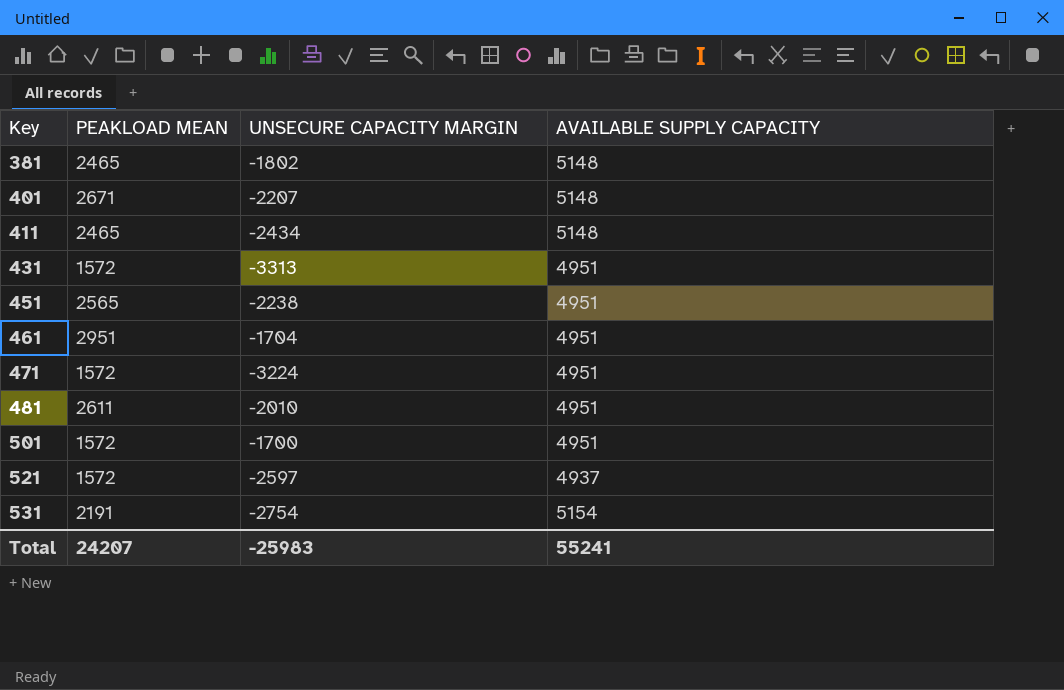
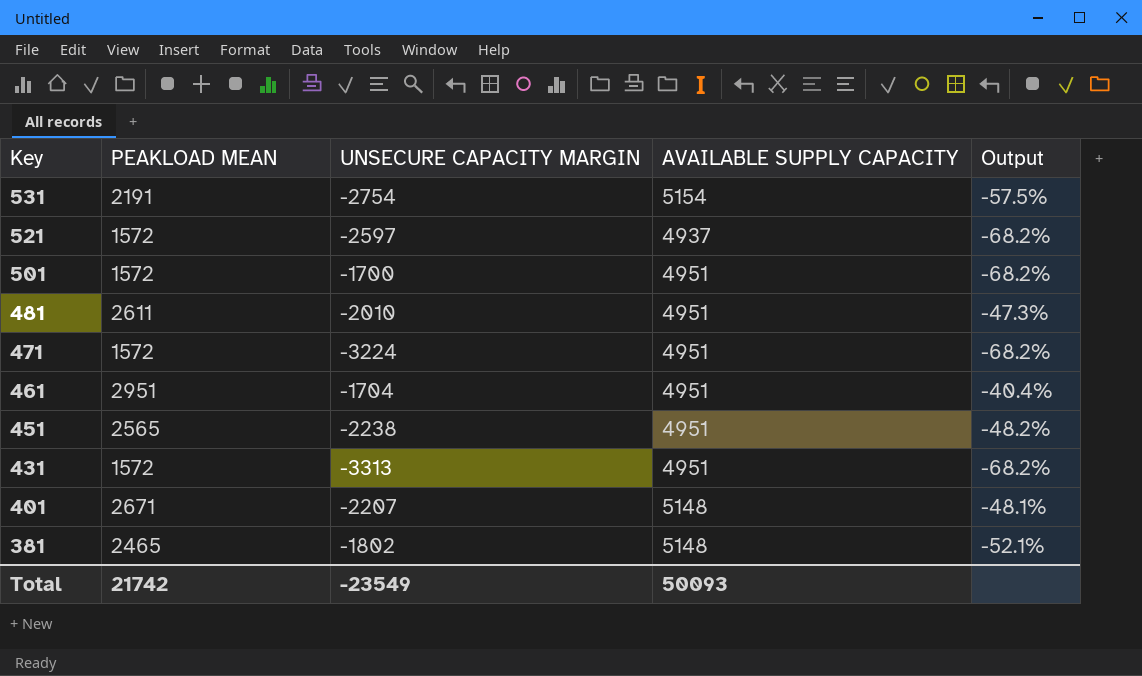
row order: Key ascending -> Key descending
column Output | formula: none -> ([PEAKLOAD MEAN] - [AVAILABLE SUPPLY CAPACITY]) / [AVAILABLE SUPPLY CAPACITY]
row 411: 2465 | -2434 | 5148 -> none
Total | PEAKLOAD MEAN: 24207 -> 21742
Total | UNSECURE CAPACITY MARGIN: -25983 -> -23549
Total | AVAILABLE SUPPLY CAPACITY: 55241 -> 50093

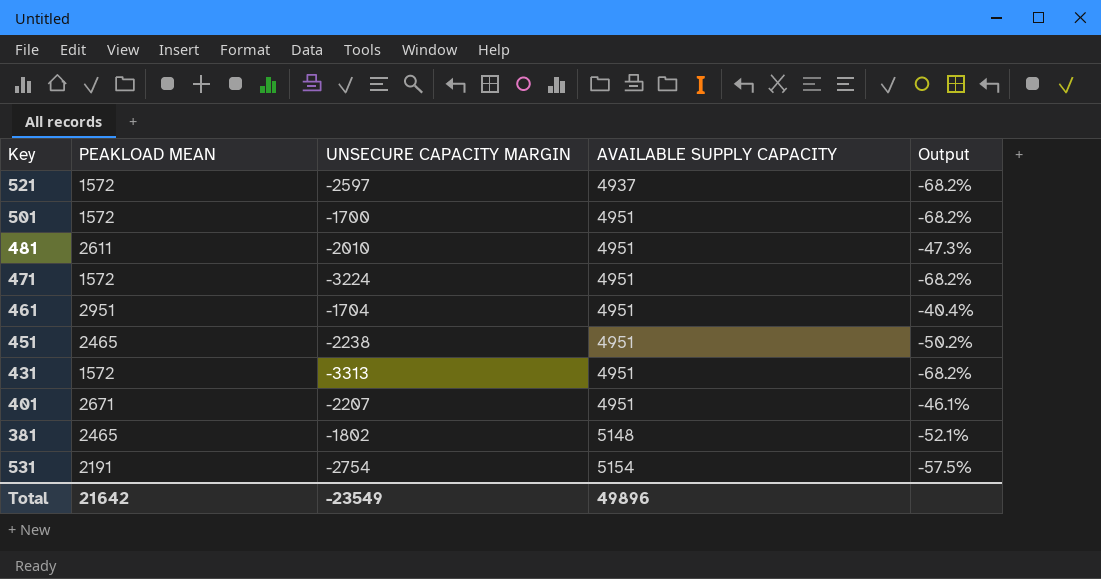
row order: Key descending -> AVAILABLE SUPPLY CAPACITY ascending
451 | PEAKLOAD MEAN: 2565 -> 2465
451 | Output: -48.2% -> -50.2%
401 | AVAILABLE SUPPLY CAPACITY: 5148 -> 4951
401 | Output: -48.1% -> -46.1%
Total | PEAKLOAD MEAN: 21742 -> 21642
Total | AVAILABLE SUPPLY CAPACITY: 50093 -> 49896

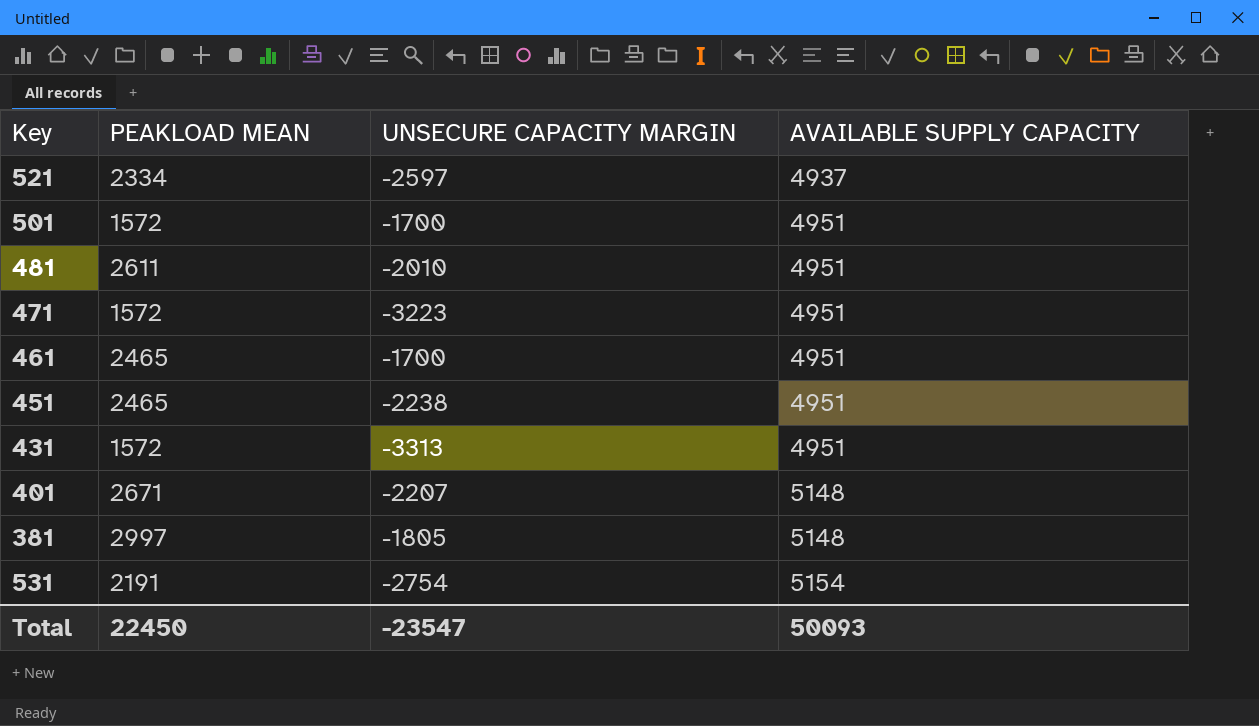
column Output | formula: ([PEAKLOAD MEAN] - [AVAILABLE SUPPLY CAPACITY]) / [AVAILABLE SUPPLY CAPACITY] -> none
521 | PEAKLOAD MEAN: 1572 -> 2334
471 | UNSECURE CAPACITY MARGIN: -3224 -> -3223
461 | PEAKLOAD MEAN: 2951 -> 2465
461 | UNSECURE CAPACITY MARGIN: -1704 -> -1700
401 | AVAILABLE SUPPLY CAPACITY: 4951 -> 5148
381 | PEAKLOAD MEAN: 2465 -> 2997
381 | UNSECURE CAPACITY MARGIN: -1802 -> -1805
Total | PEAKLOAD MEAN: 21642 -> 22450
Total | UNSECURE CAPACITY MARGIN: -23549 -> -23547
Total | AVAILABLE SUPPLY CAPACITY: 49896 -> 50093

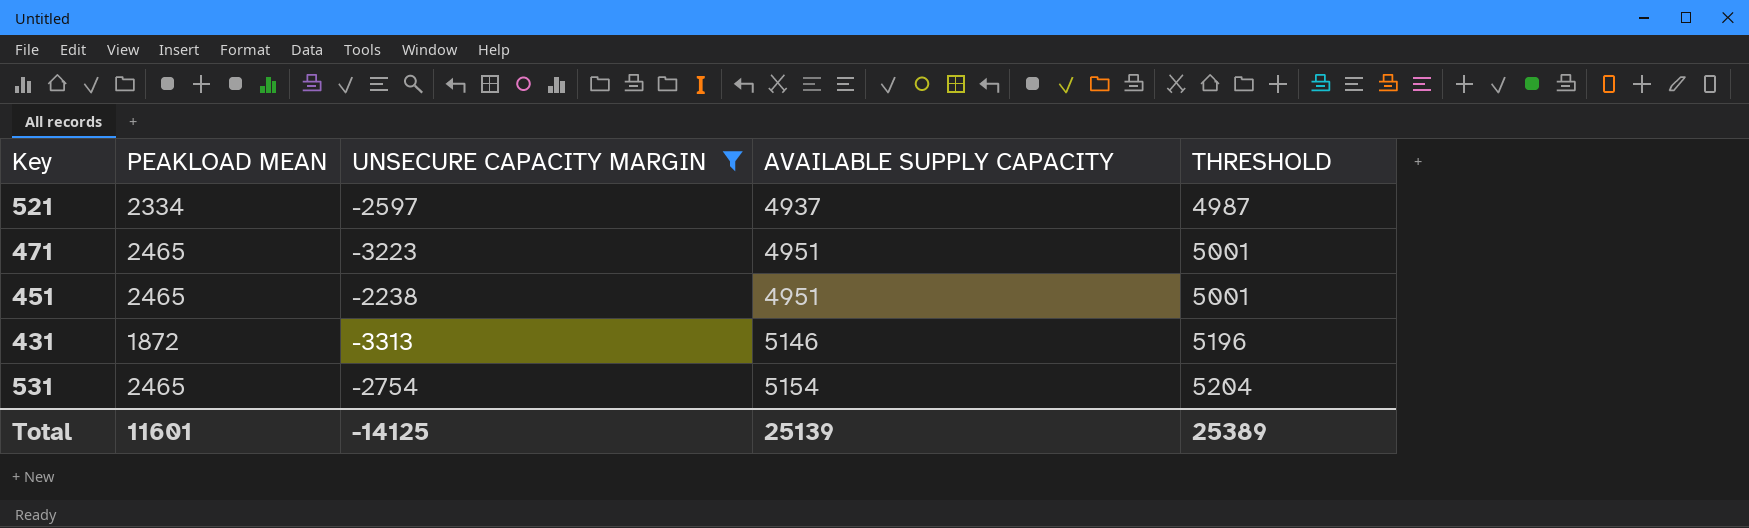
filter: none -> UNSECURE CAPACITY MARGIN <= -2238
column THRESHOLD | formula: none -> [AVAILABLE SUPPLY CAPACITY] + 50
471 | PEAKLOAD MEAN: 1572 -> 2465
431 | PEAKLOAD MEAN: 1572 -> 1872
431 | AVAILABLE SUPPLY CAPACITY: 4951 -> 5146
531 | PEAKLOAD MEAN: 2191 -> 2465
Total | PEAKLOAD MEAN: 22450 -> 11601
Total | UNSECURE CAPACITY MARGIN: -23547 -> -14125
Total | AVAILABLE SUPPLY CAPACITY: 50093 -> 25139

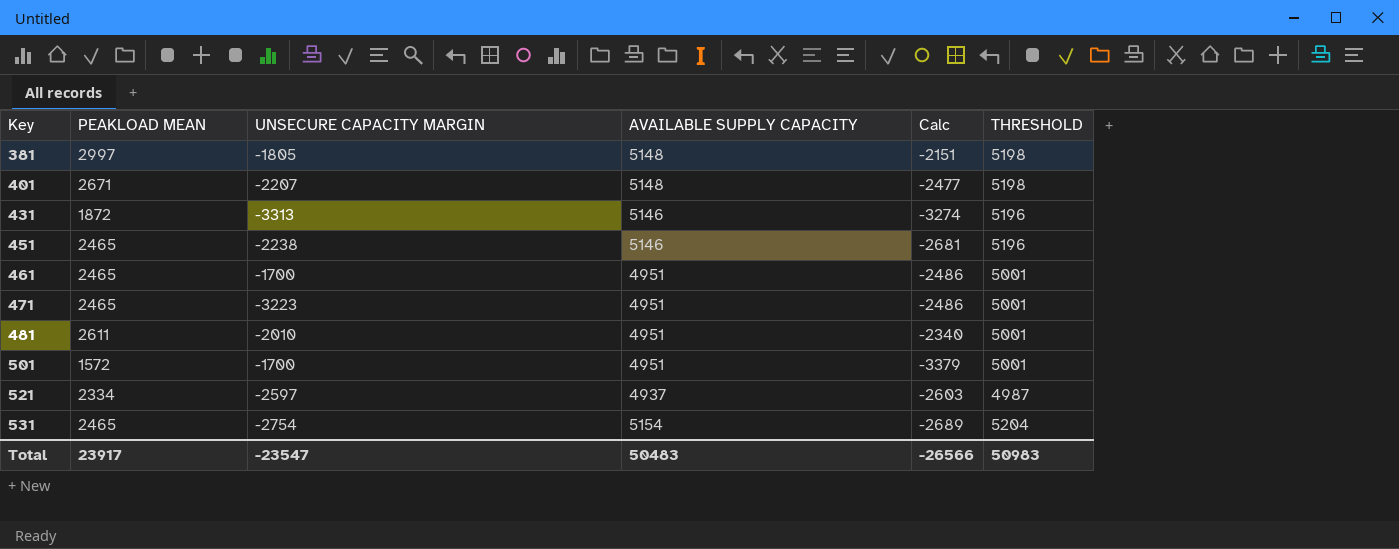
filter: UNSECURE CAPACITY MARGIN <= -2238 -> none
row order: AVAILABLE SUPPLY CAPACITY ascending -> Key ascending
column Calc | formula: none -> [PEAKLOAD MEAN] - [AVAILABLE SUPPLY CAPACITY]
451 | AVAILABLE SUPPLY CAPACITY: 4951 -> 5146
451 | THRESHOLD: 5001 -> 5196
Total | PEAKLOAD MEAN: 11601 -> 23917
Total | UNSECURE CAPACITY MARGIN: -14125 -> -23547
Total | AVAILABLE SUPPLY CAPACITY: 25139 -> 50483
Total | THRESHOLD: 25389 -> 50983

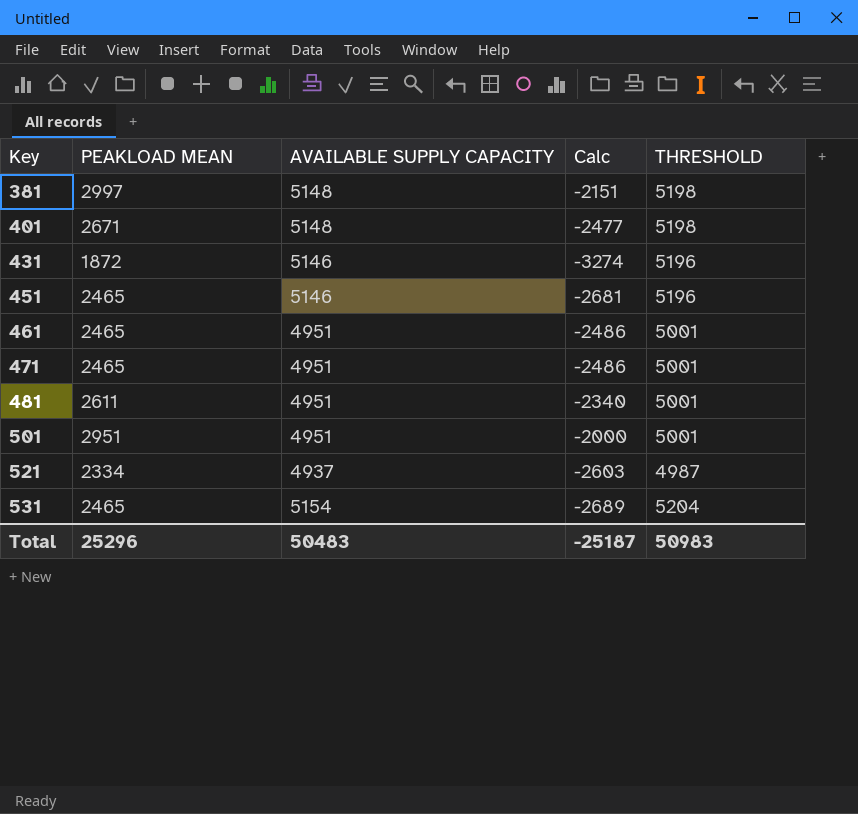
column UNSECURE CAPACITY MARGIN | position: 3 -> none
501 | PEAKLOAD MEAN: 1572 -> 2951
501 | Calc: -3379 -> -2000
Total | PEAKLOAD MEAN: 23917 -> 25296
Total | Calc: -26566 -> -25187

